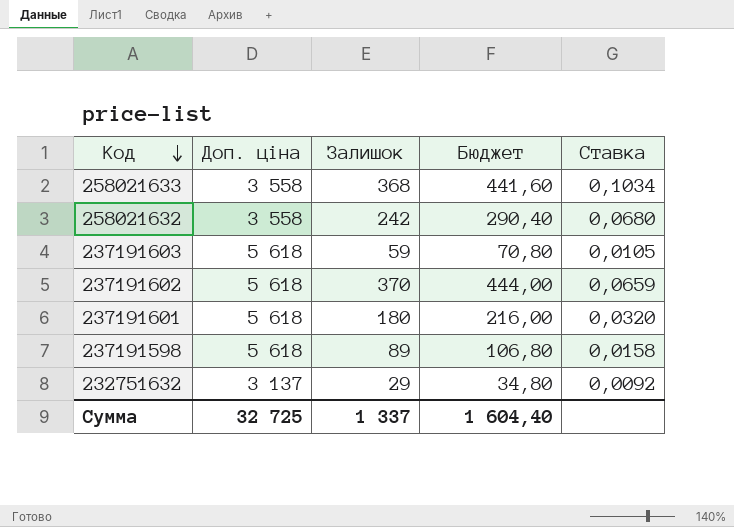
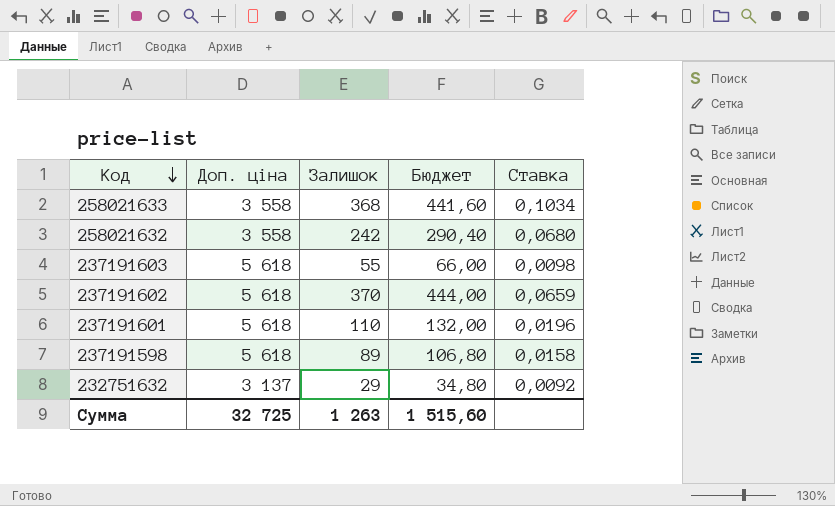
237191603 | Залишок: 59 -> 55
237191603 | Бюджет: 70,80 -> 66,00
237191603 | Ставка: 0,0105 -> 0,0098
237191601 | Залишок: 180 -> 110
237191601 | Бюджет: 216,00 -> 132,00
237191601 | Ставка: 0,0320 -> 0,0196
Сумма | Залишок: 1 337 -> 1 263
Сумма | Бюджет: 1 604,40 -> 1 515,60

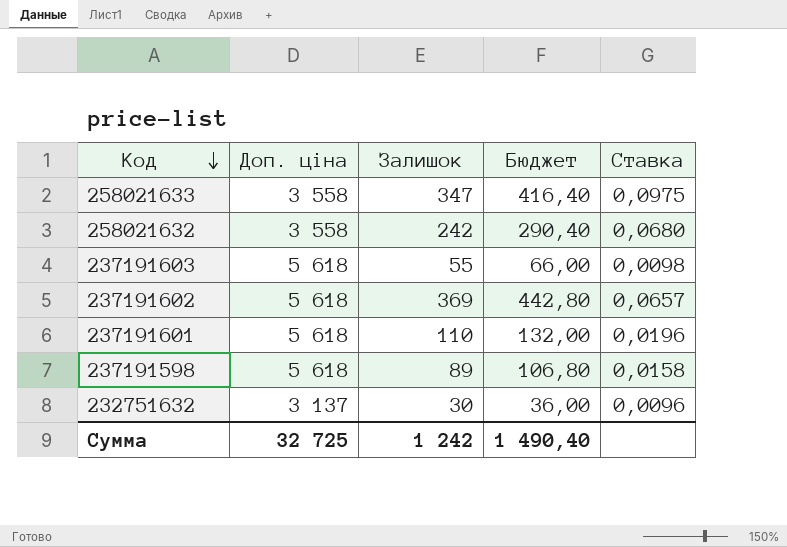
258021633 | Залишок: 368 -> 347
258021633 | Бюджет: 441,60 -> 416,40
258021633 | Ставка: 0,1034 -> 0,0975
237191602 | Залишок: 370 -> 369
237191602 | Бюджет: 444,00 -> 442,80
237191602 | Ставка: 0,0659 -> 0,0657
232751632 | Залишок: 29 -> 30
232751632 | Бюджет: 34,80 -> 36,00
232751632 | Ставка: 0,0092 -> 0,0096
Сумма | Залишок: 1 263 -> 1 242
Сумма | Бюджет: 1 515,60 -> 1 490,40

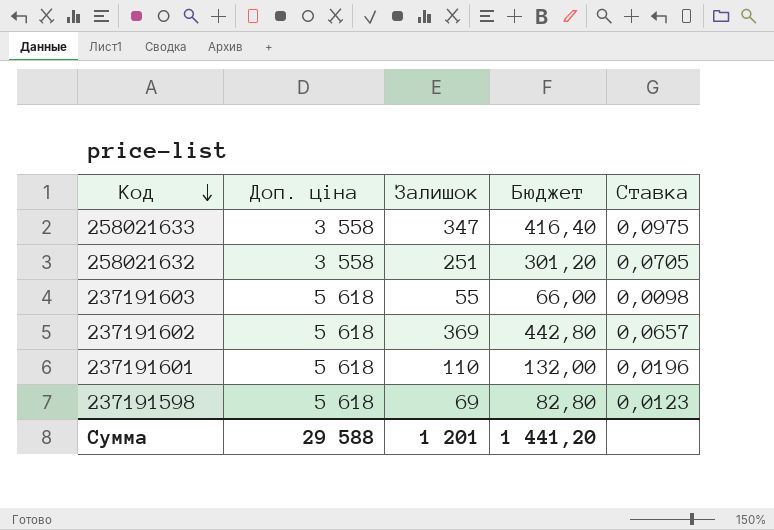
row 232751632: 3 137 | 30 | 36,00 | 0,0096 -> none
258021632 | Залишок: 242 -> 251
258021632 | Бюджет: 290,40 -> 301,20
258021632 | Ставка: 0,0680 -> 0,0705
237191598 | Залишок: 89 -> 69
237191598 | Бюджет: 106,80 -> 82,80
237191598 | Ставка: 0,0158 -> 0,0123
Сумма | Доп. ціна: 32 725 -> 29 588
Сумма | Залишок: 1 242 -> 1 201
Сумма | Бюджет: 1 490,40 -> 1 441,20

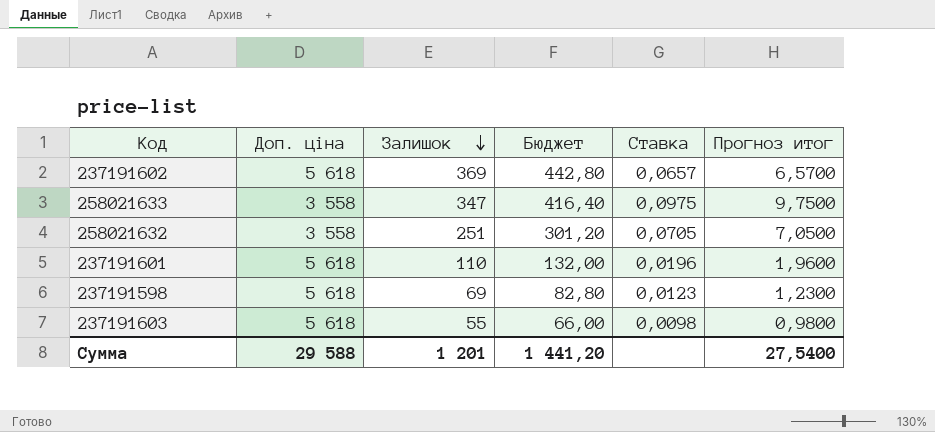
row order: Код descending -> Залишок descending
column Прогноз итог | formula: none -> [Ставка] * 100

